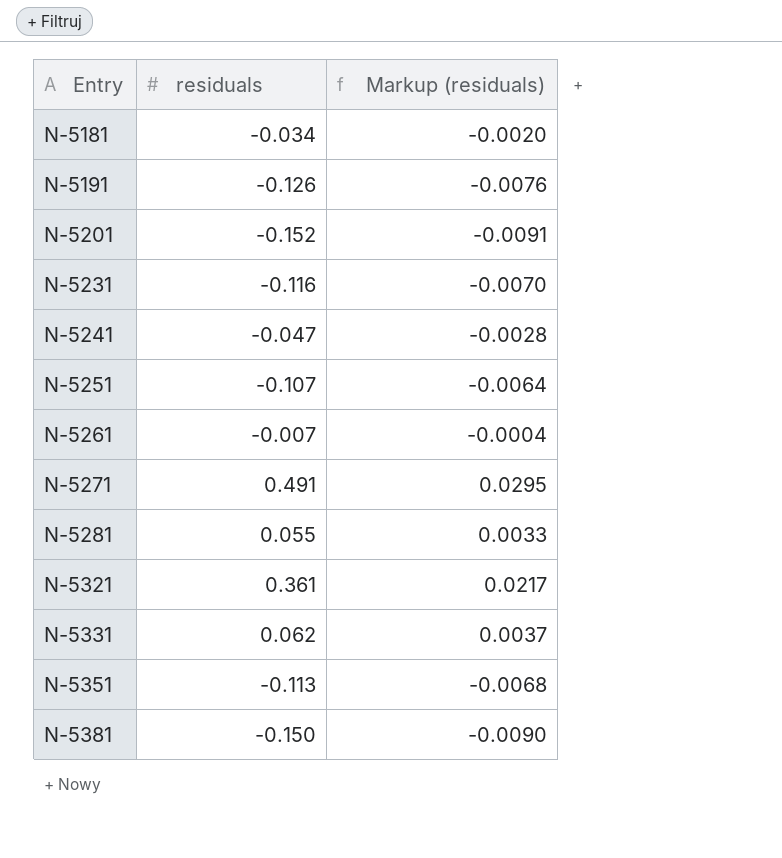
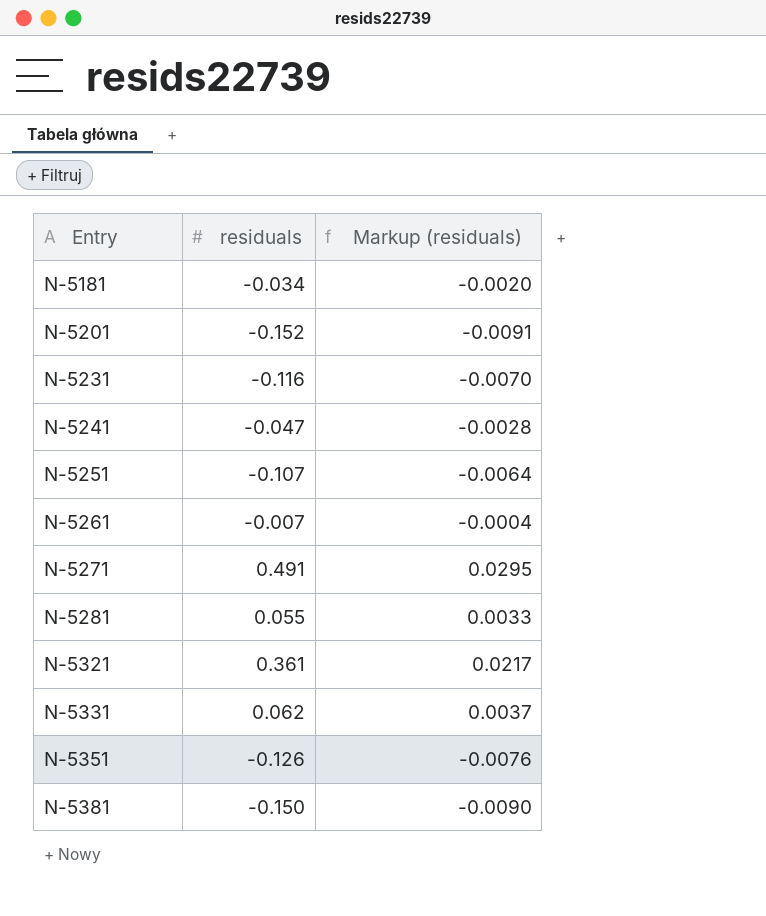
row N-5191: -0.126 | -0.0076 -> none
N-5351 | residuals: -0.113 -> -0.126
N-5351 | Markup (residuals): -0.0068 -> -0.0076

